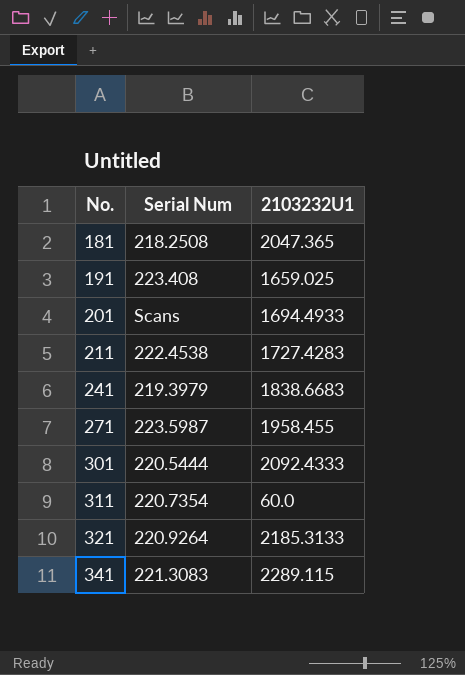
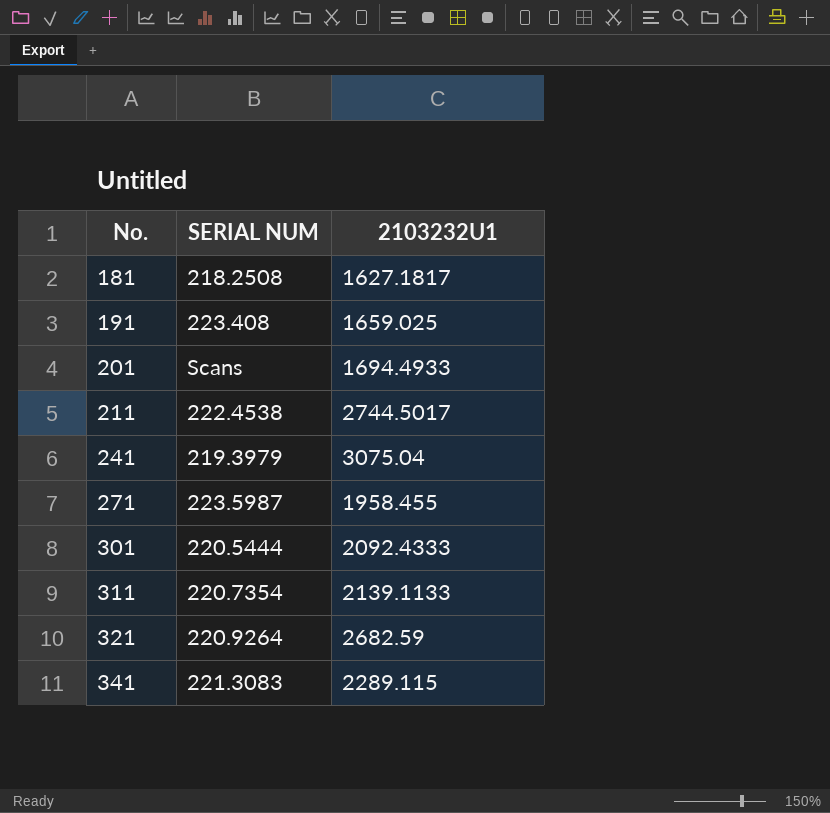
column name: Serial Num -> SERIAL NUM
181 | 2103232U1: 2047.365 -> 1627.1817
211 | 2103232U1: 1727.4283 -> 2744.5017
241 | 2103232U1: 1838.6683 -> 3075.04
311 | 2103232U1: 60.0 -> 2139.1133
321 | 2103232U1: 2185.3133 -> 2682.59

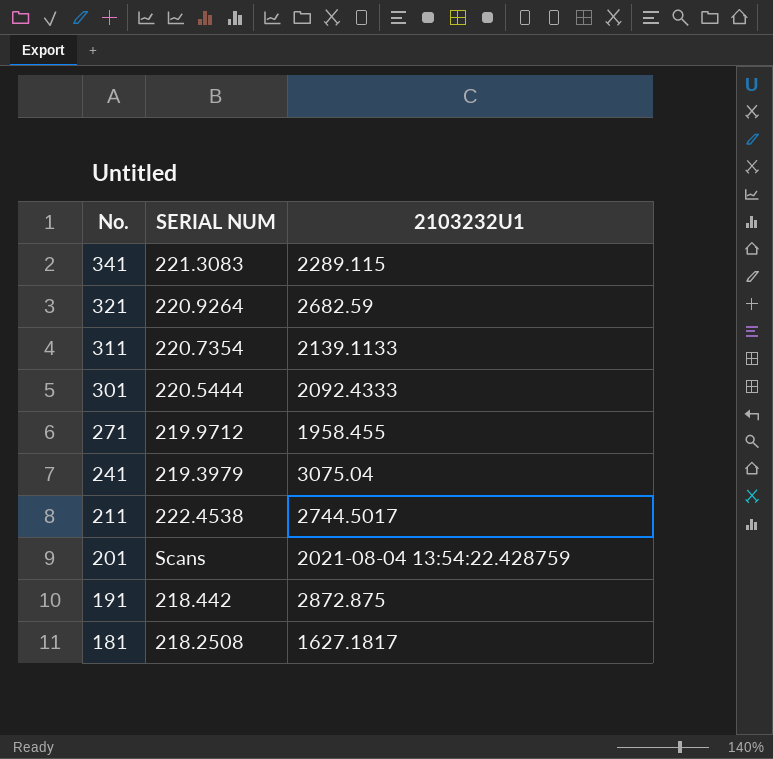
row order: No. ascending -> No. descending
271 | SERIAL NUM: 223.5987 -> 219.9712
201 | 2103232U1: 1694.4933 -> 2021-08-04 13:54:22.428759
191 | SERIAL NUM: 223.408 -> 218.442
191 | 2103232U1: 1659.025 -> 2872.875

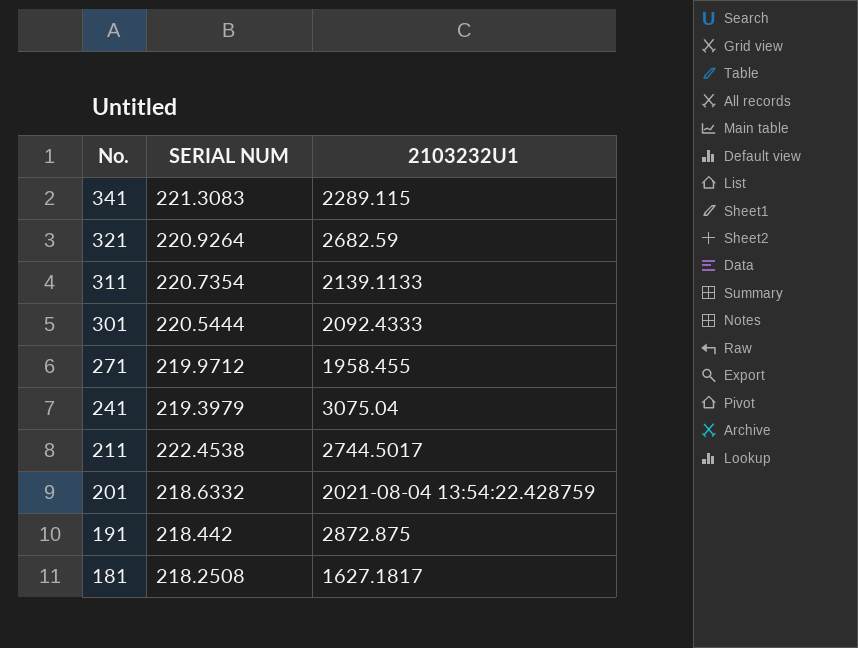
201 | SERIAL NUM: Scans -> 218.6332

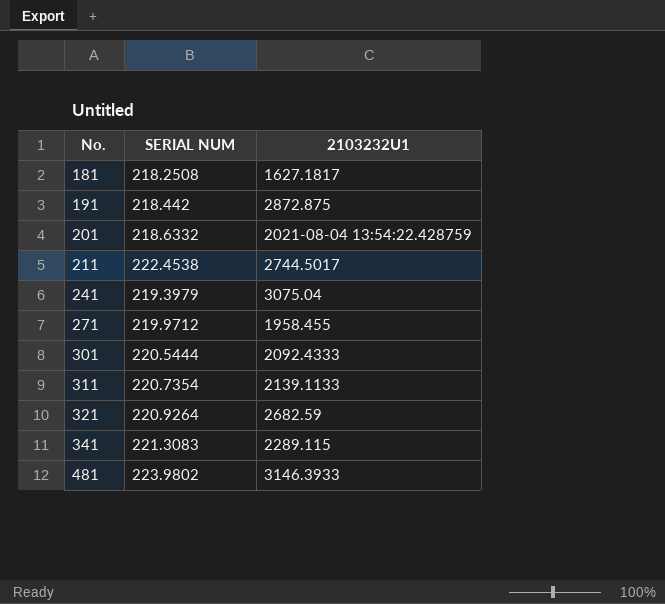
row order: No. descending -> No. ascending
row 481: none -> 223.9802 | 3146.3933

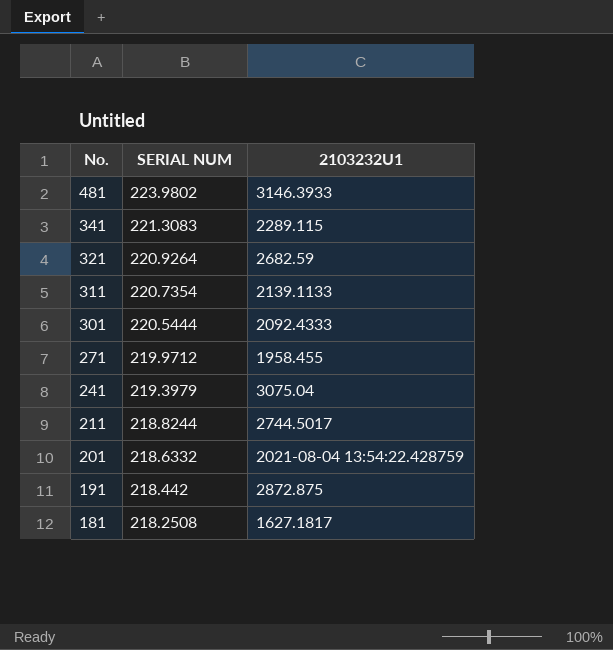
row order: No. ascending -> No. descending
211 | SERIAL NUM: 222.4538 -> 218.8244

